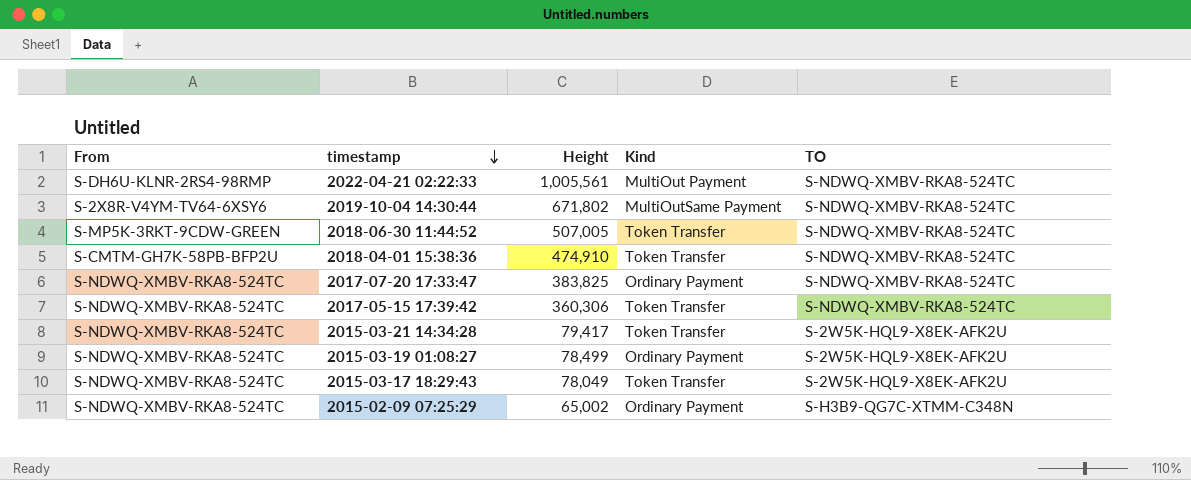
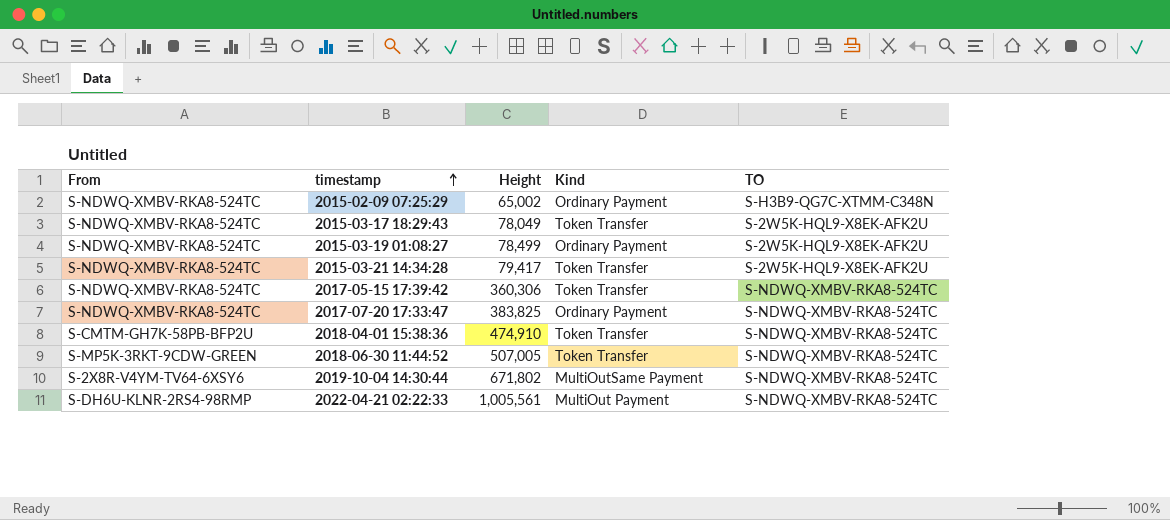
row order: timestamp descending -> timestamp ascending

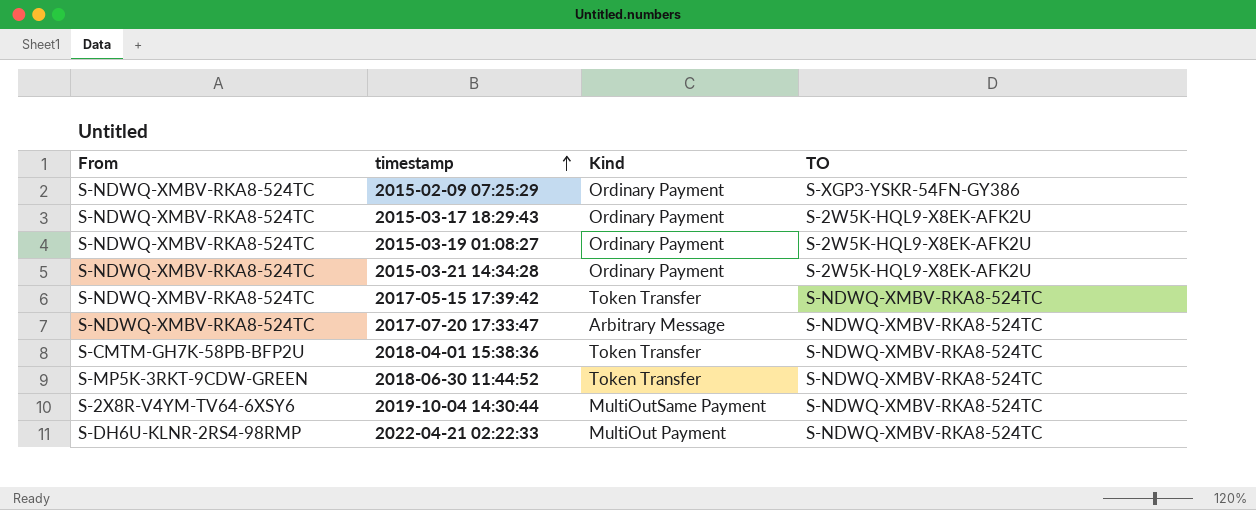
column Height | position: 3 -> none
2015-02-09 07:25:29 | TO: S-H3B9-QG7C-XTMM-C348N -> S-XGP3-YSKR-54FN-GY386
2015-03-17 18:29:43 | Kind: Token Transfer -> Ordinary Payment
2015-03-21 14:34:28 | Kind: Token Transfer -> Ordinary Payment
2017-07-20 17:33:47 | Kind: Ordinary Payment -> Arbitrary Message

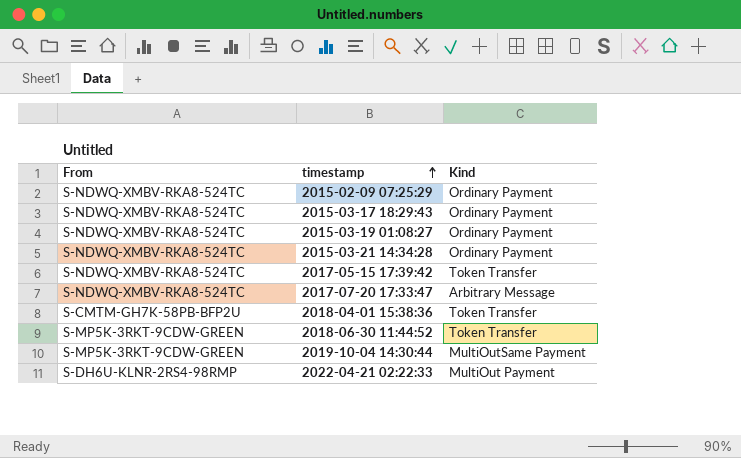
column TO | position: 4 -> none
2019-10-04 14:30:44 | From: S-2X8R-V4YM-TV64-6XSY6 -> S-MP5K-3RKT-9CDW-GREEN

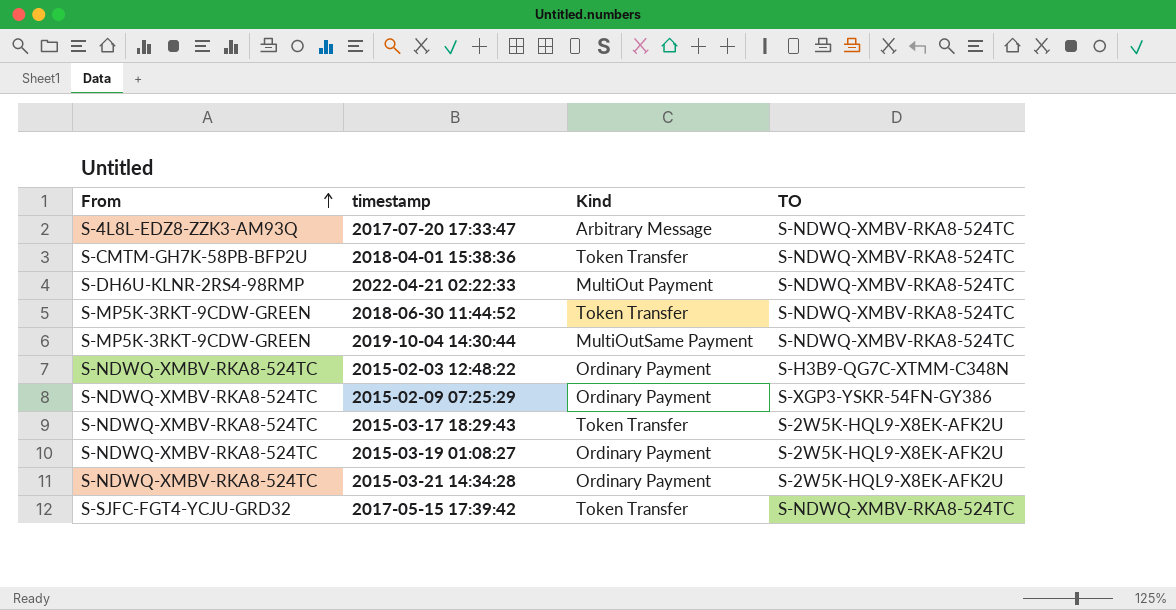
row order: timestamp ascending -> From ascending
column TO | position: none -> 4
2017-07-20 17:33:47 | From: S-NDWQ-XMBV-RKA8-524TC -> S-4L8L-EDZ8-ZZK3-AM93Q
row 2015-02-03 12:48:22: none -> S-NDWQ-XMBV-RKA8-524TC | Ordinary Payment | S-H3B9-QG7C-XTMM-C348N
2015-03-17 18:29:43 | Kind: Ordinary Payment -> Token Transfer
2017-05-15 17:39:42 | From: S-NDWQ-XMBV-RKA8-524TC -> S-SJFC-FGT4-YCJU-GRD32

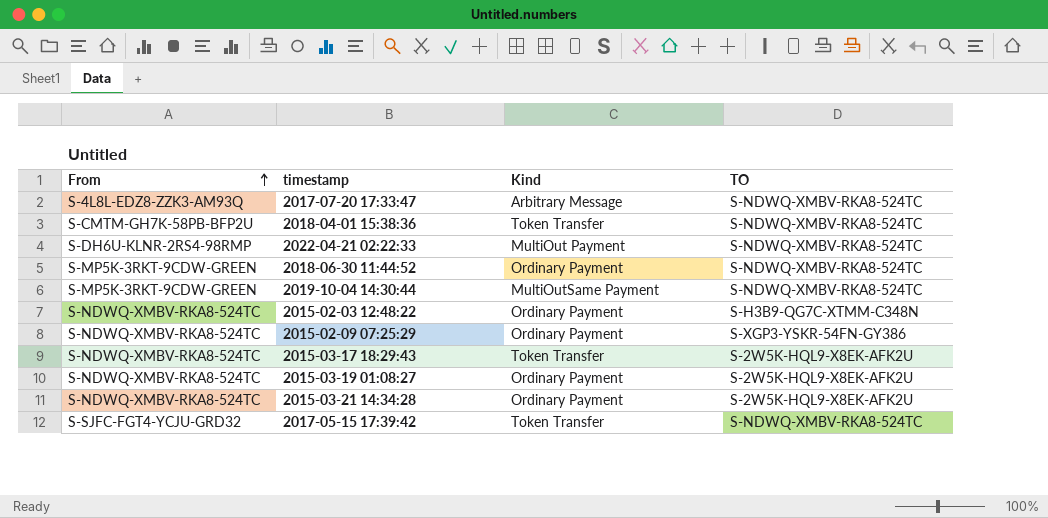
2018-06-30 11:44:52 | Kind: Token Transfer -> Ordinary Payment

